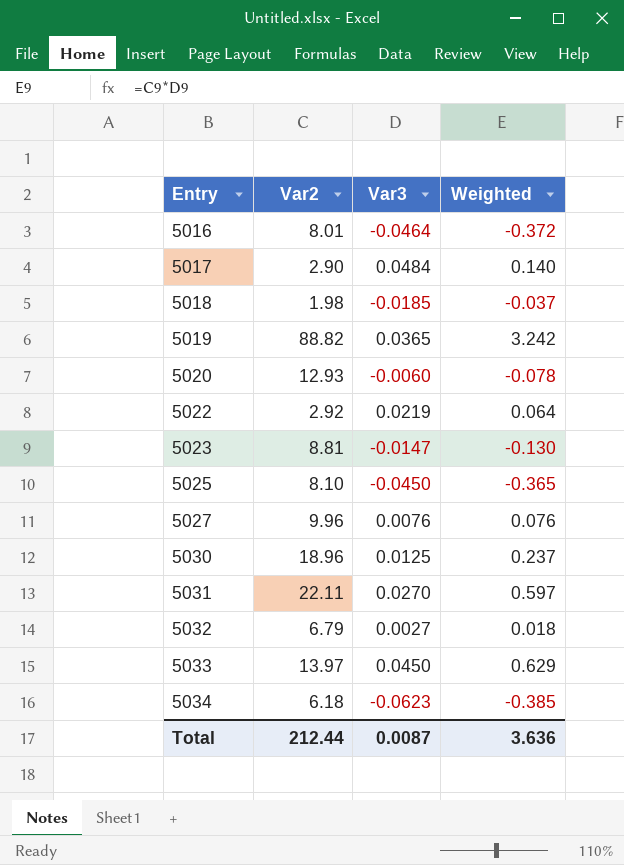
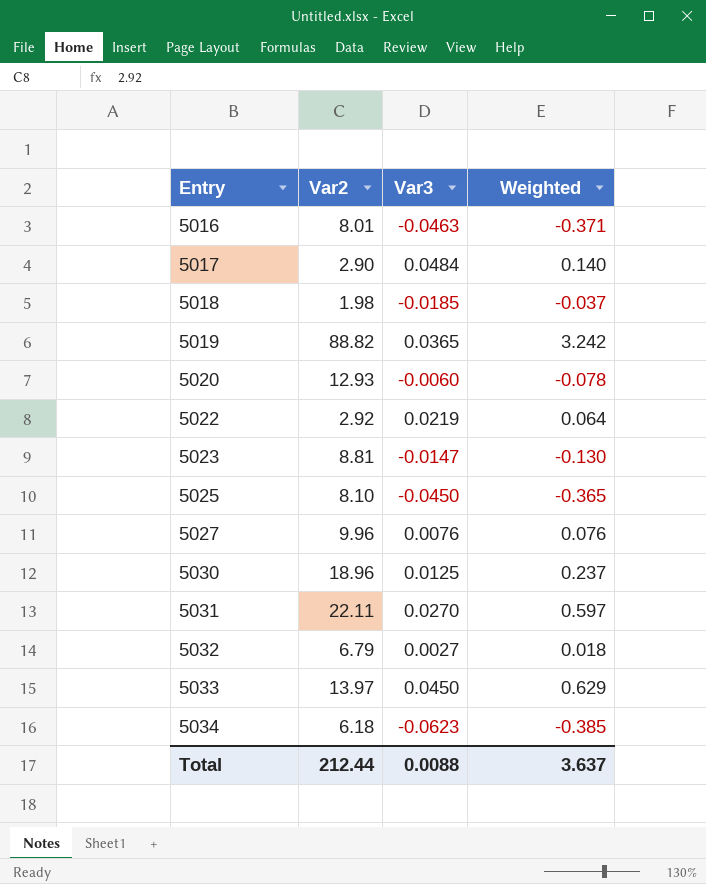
5016 | Var3: -0.0464 -> -0.0463
5016 | Weighted: -0.372 -> -0.371
Total | Var3: 0.0087 -> 0.0088
Total | Weighted: 3.636 -> 3.637

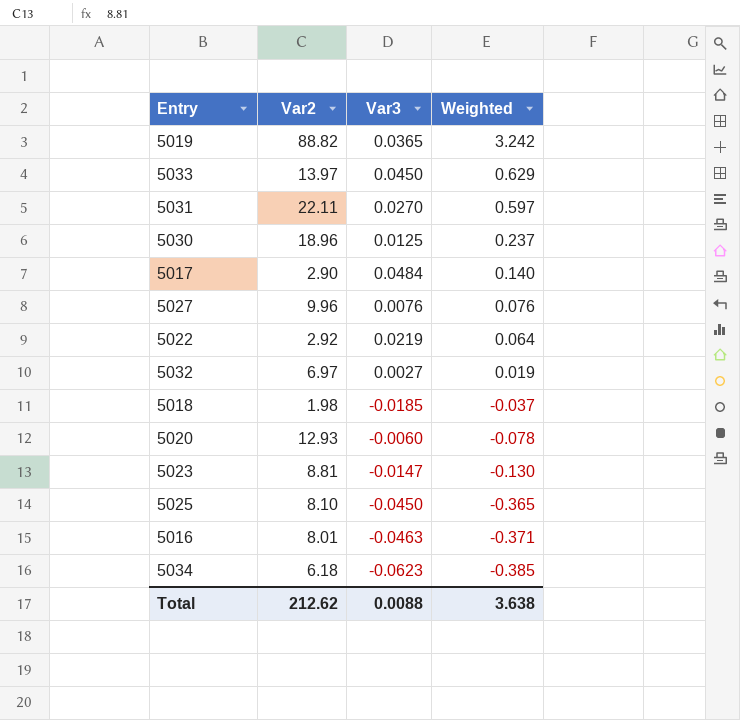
row order: Entry ascending -> Weighted descending
5032 | Var2: 6.79 -> 6.97
5032 | Weighted: 0.018 -> 0.019
Total | Var2: 212.44 -> 212.62
Total | Weighted: 3.637 -> 3.638

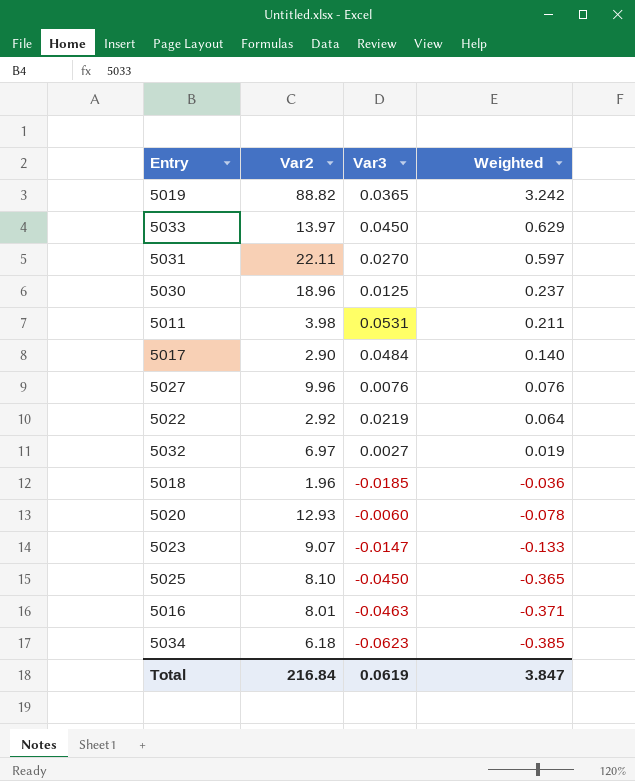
row 5011: none -> 3.98 | 0.0531 | 0.211
5018 | Var2: 1.98 -> 1.96
5018 | Weighted: -0.037 -> -0.036
5023 | Var2: 8.81 -> 9.07
5023 | Weighted: -0.130 -> -0.133
Total | Var2: 212.62 -> 216.84
Total | Var3: 0.0088 -> 0.0619
Total | Weighted: 3.638 -> 3.847

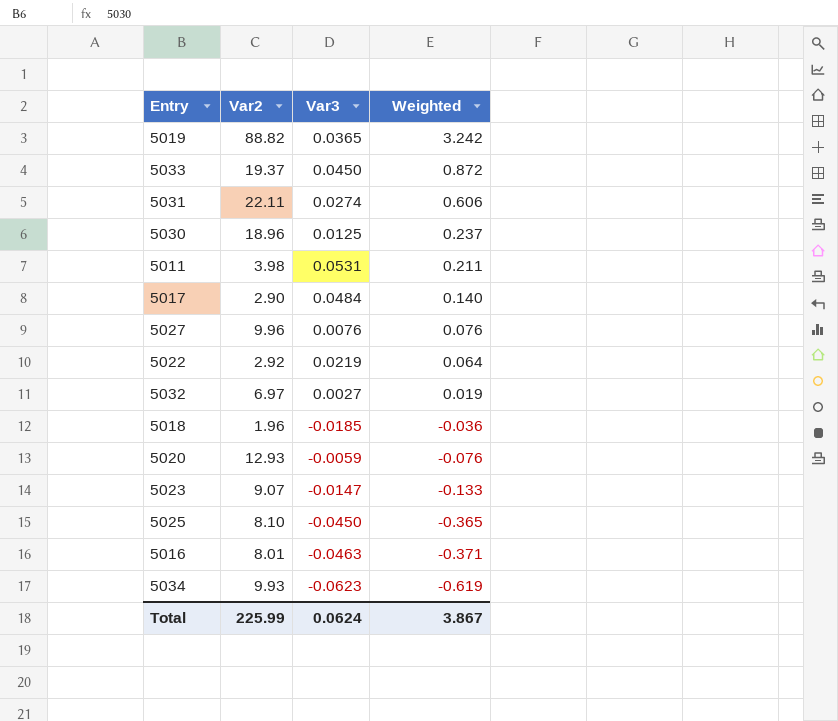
5033 | Var2: 13.97 -> 19.37
5033 | Weighted: 0.629 -> 0.872
5031 | Var3: 0.0270 -> 0.0274
5031 | Weighted: 0.597 -> 0.606
5020 | Var3: -0.0060 -> -0.0059
5020 | Weighted: -0.078 -> -0.076
5034 | Var2: 6.18 -> 9.93
5034 | Weighted: -0.385 -> -0.619
Total | Var2: 216.84 -> 225.99
Total | Var3: 0.0619 -> 0.0624
Total | Weighted: 3.847 -> 3.867

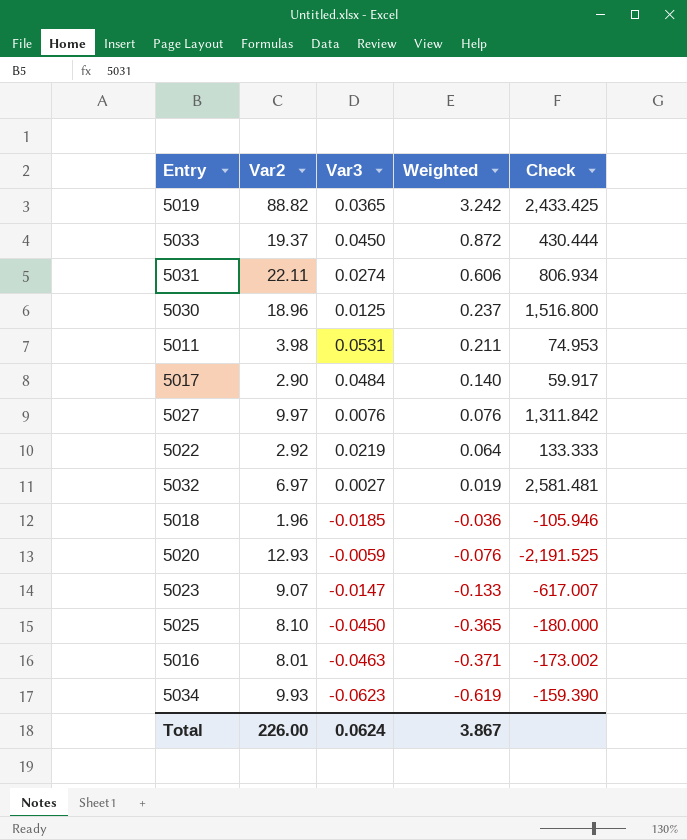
column Check | formula: none -> [Var2] / [Var3]
5027 | Var2: 9.96 -> 9.97
Total | Var2: 225.99 -> 226.00

